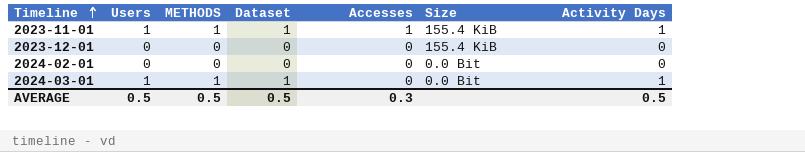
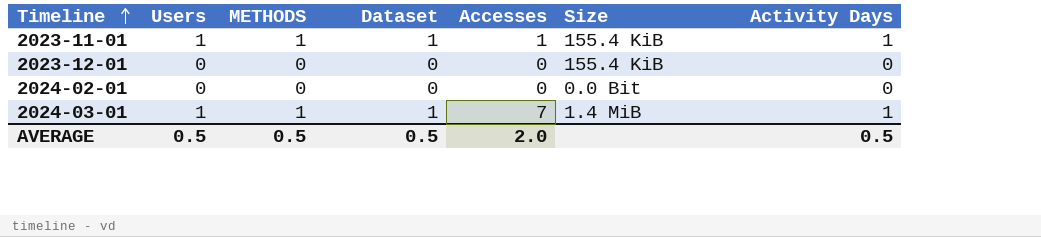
2024-03-01 | Accesses: 0 -> 7
2024-03-01 | Size: 0.0 Bit -> 1.4 MiB
AVERAGE | Accesses: 0.3 -> 2.0

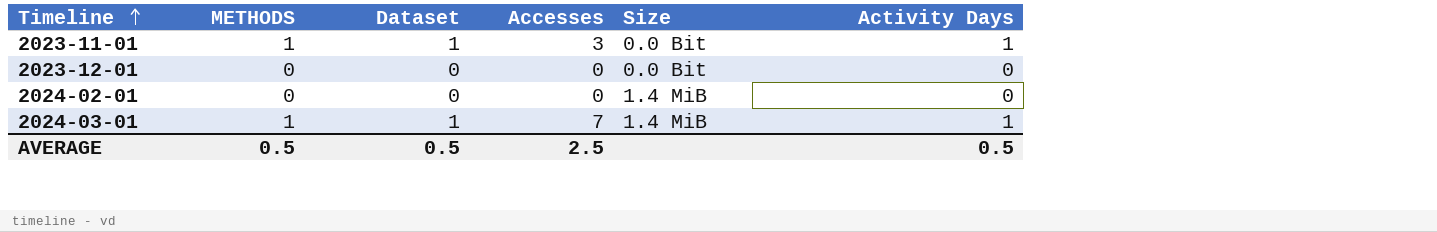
column Users | position: 2 -> none
2023-11-01 | Accesses: 1 -> 3
2023-11-01 | Size: 155.4 KiB -> 0.0 Bit
2023-12-01 | Size: 155.4 KiB -> 0.0 Bit
2024-02-01 | Size: 0.0 Bit -> 1.4 MiB
AVERAGE | Accesses: 2.0 -> 2.5

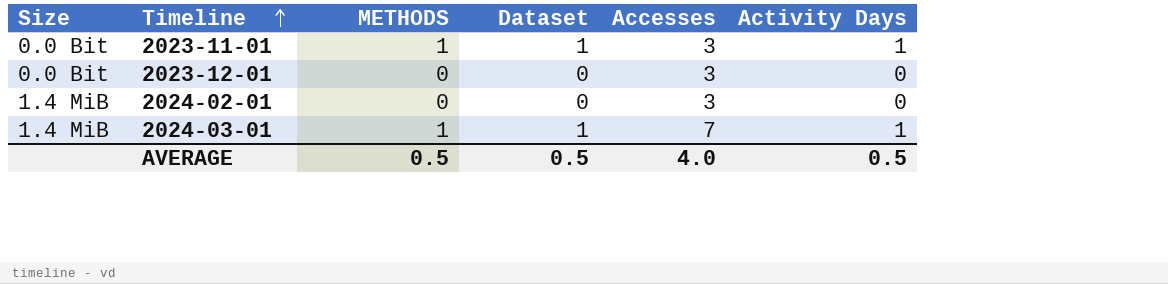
column Size | position: 5 -> 1
2023-12-01 | Accesses: 0 -> 3
2024-02-01 | Accesses: 0 -> 3
AVERAGE | Accesses: 2.5 -> 4.0

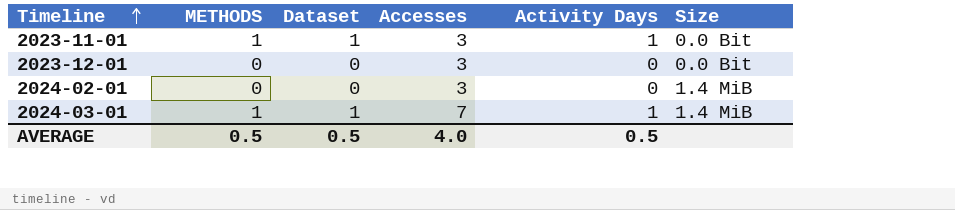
column Size | position: 1 -> 6

